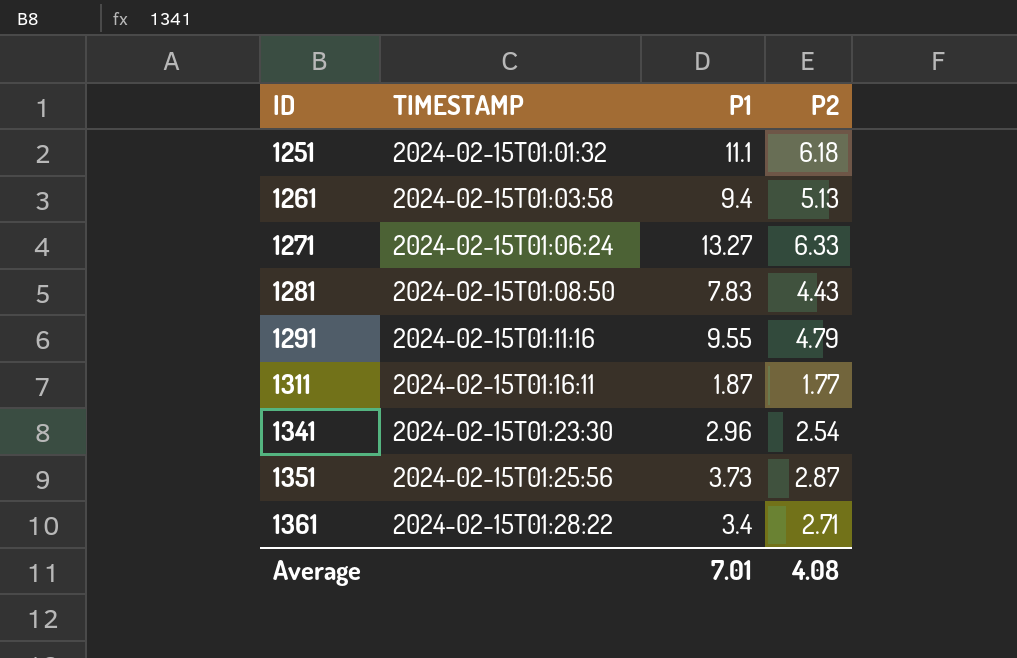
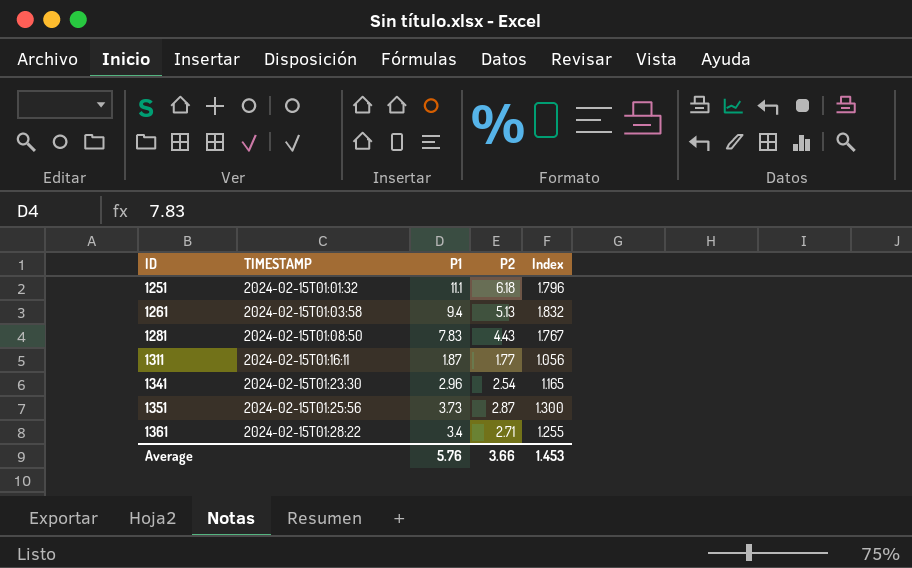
column Index | formula: none -> [P1] / [P2]
row 1271: 2024-02-15T01:06:24 | 13.27 | 6.33 -> none
row 1291: 2024-02-15T01:11:16 | 9.55 | 4.79 -> none
Average | P1: 7.01 -> 5.76
Average | P2: 4.08 -> 3.66

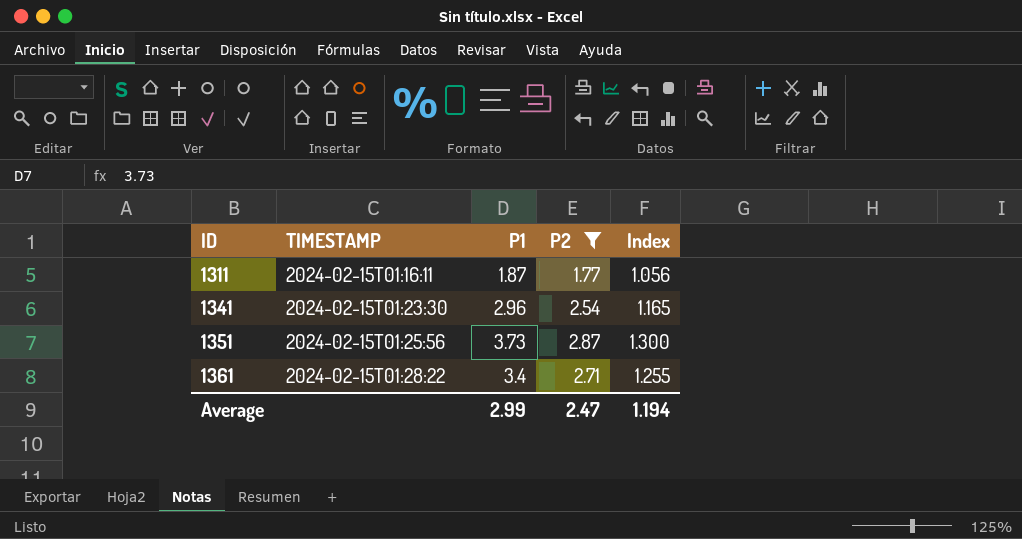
filter: none -> P2 <= 2.87
Average | P1: 5.76 -> 2.99
Average | P2: 3.66 -> 2.47
Average | Index: 1.453 -> 1.194

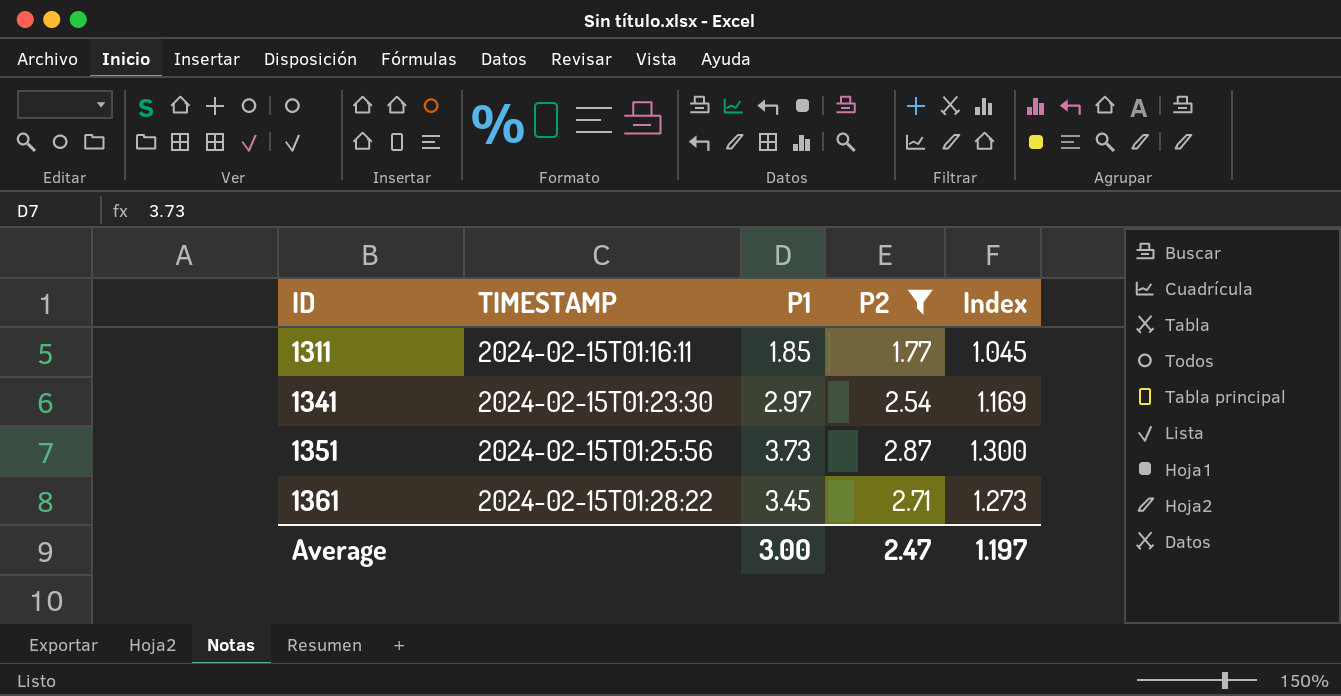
1311 | P1: 1.87 -> 1.85
1311 | Index: 1.056 -> 1.045
1341 | P1: 2.96 -> 2.97
1341 | Index: 1.165 -> 1.169
1361 | P1: 3.4 -> 3.45
1361 | Index: 1.255 -> 1.273
Average | P1: 2.99 -> 3.00
Average | Index: 1.194 -> 1.197

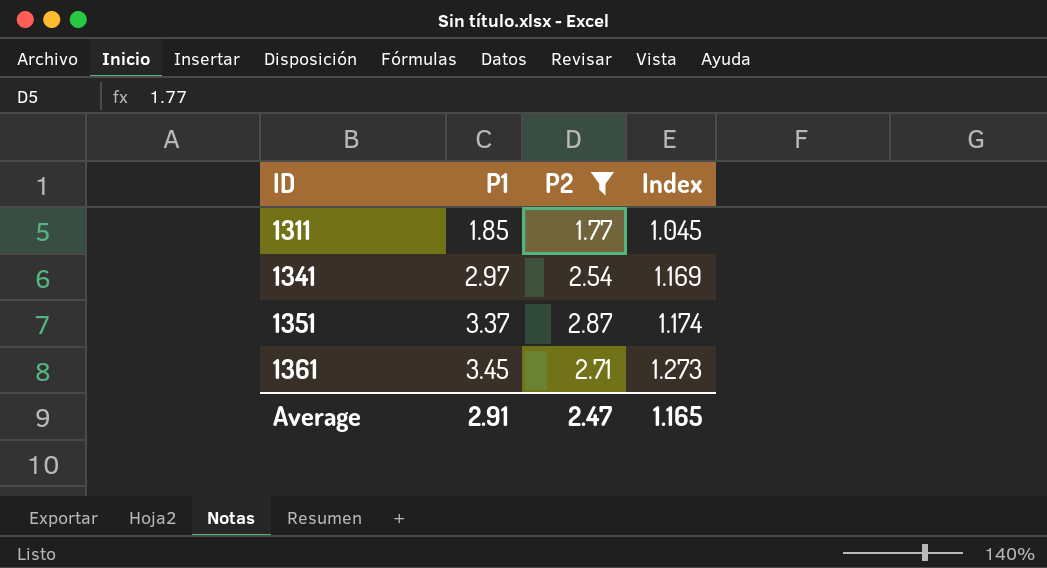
column TIMESTAMP | position: 2 -> none
1351 | P1: 3.73 -> 3.37
1351 | Index: 1.300 -> 1.174
Average | P1: 3.00 -> 2.91
Average | Index: 1.197 -> 1.165

